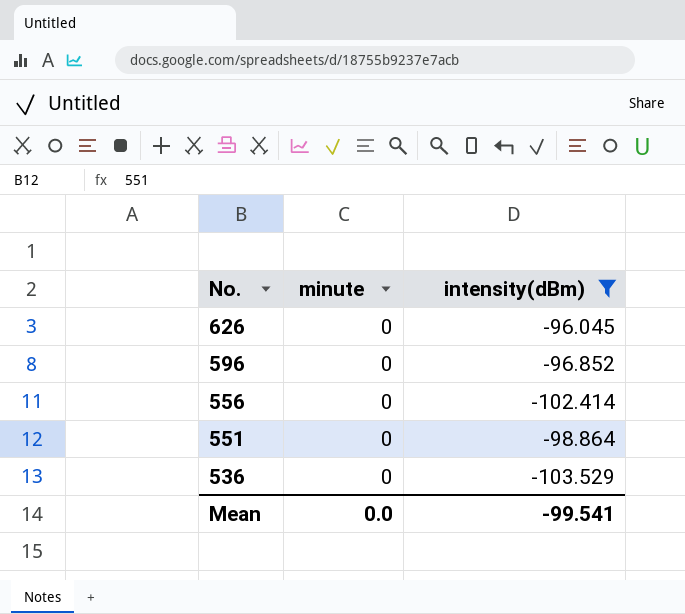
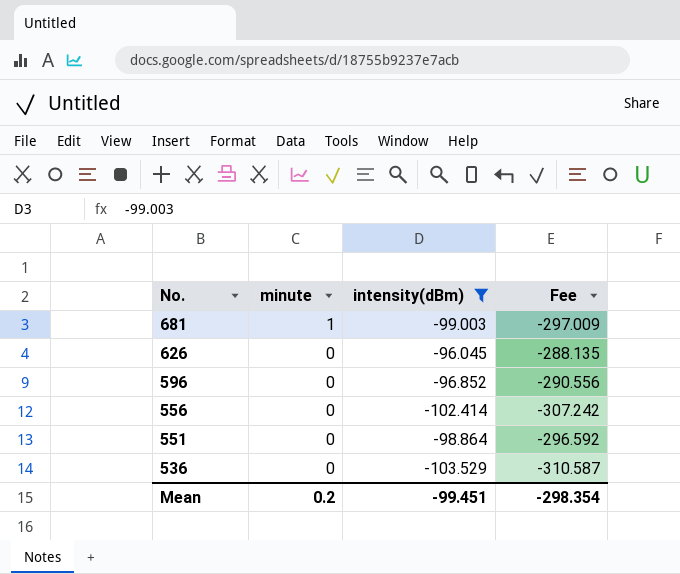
column Fee | formula: none -> [intensity(dBm)] * 3
row 681: none -> 1 | -99.003 | -297.009
Mean | minute: 0.0 -> 0.2
Mean | intensity(dBm): -99.541 -> -99.451

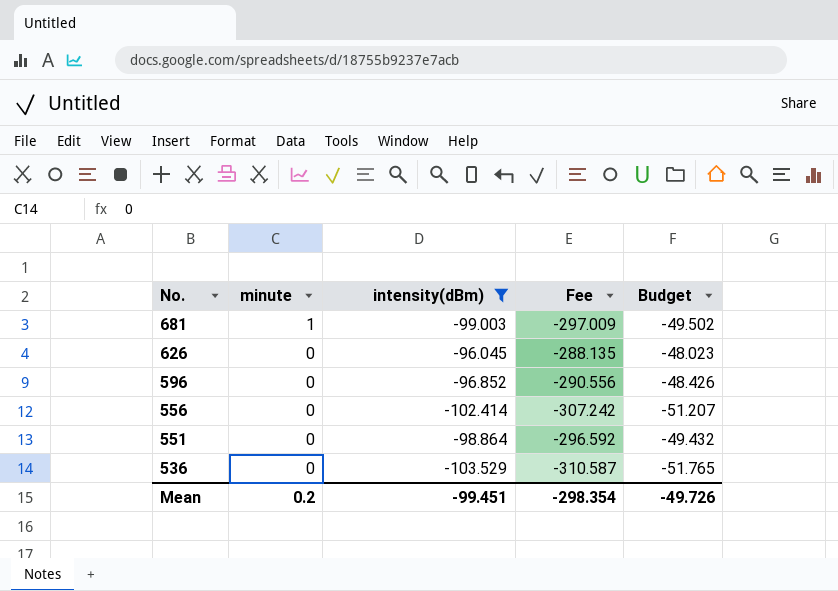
column Budget | formula: none -> [intensity(dBm)] * 0.5

